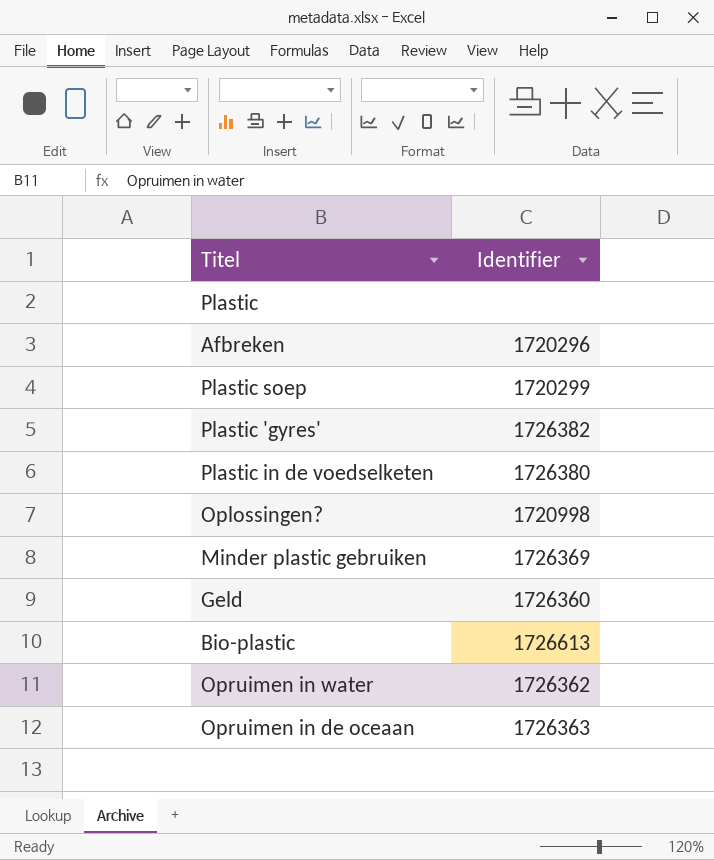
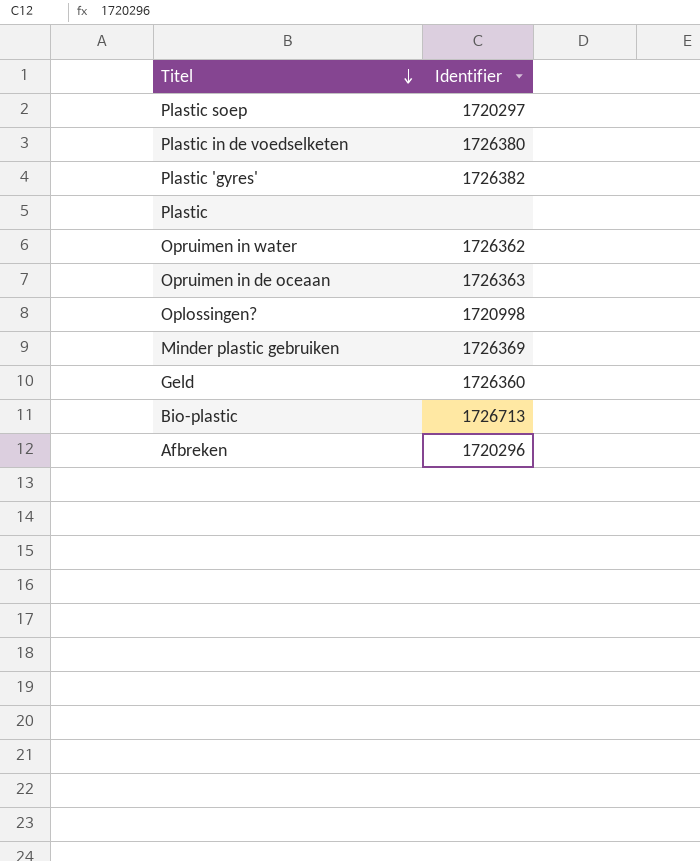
row order: none -> Titel descending
Plastic soep | Identifier: 1720299 -> 1720297
Bio-plastic | Identifier: 1726613 -> 1726713

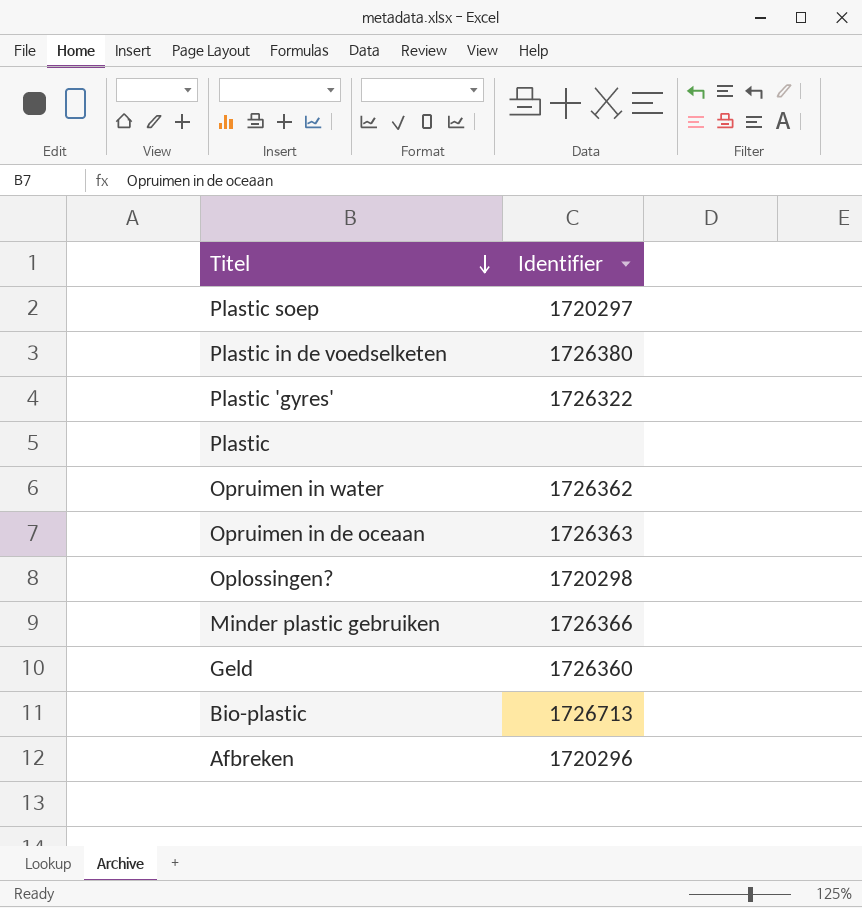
Plastic 'gyres' | Identifier: 1726382 -> 1726322
Oplossingen? | Identifier: 1720998 -> 1720298
Minder plastic gebruiken | Identifier: 1726369 -> 1726366

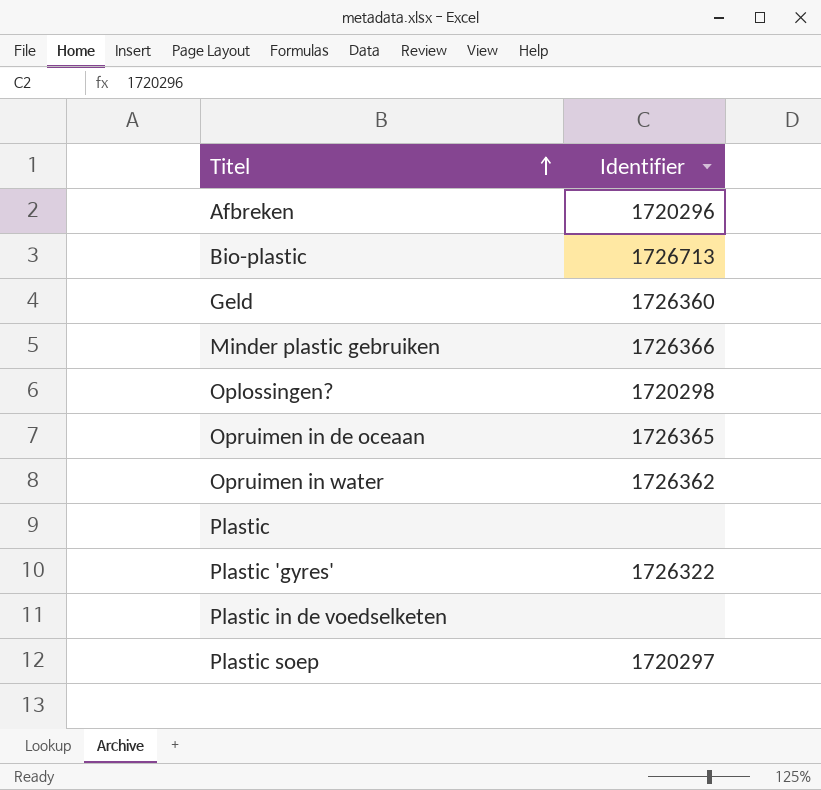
row order: Titel descending -> Titel ascending
Opruimen in de oceaan | Identifier: 1726363 -> 1726365
Plastic in de voedselketen | Identifier: 1726380 -> none

